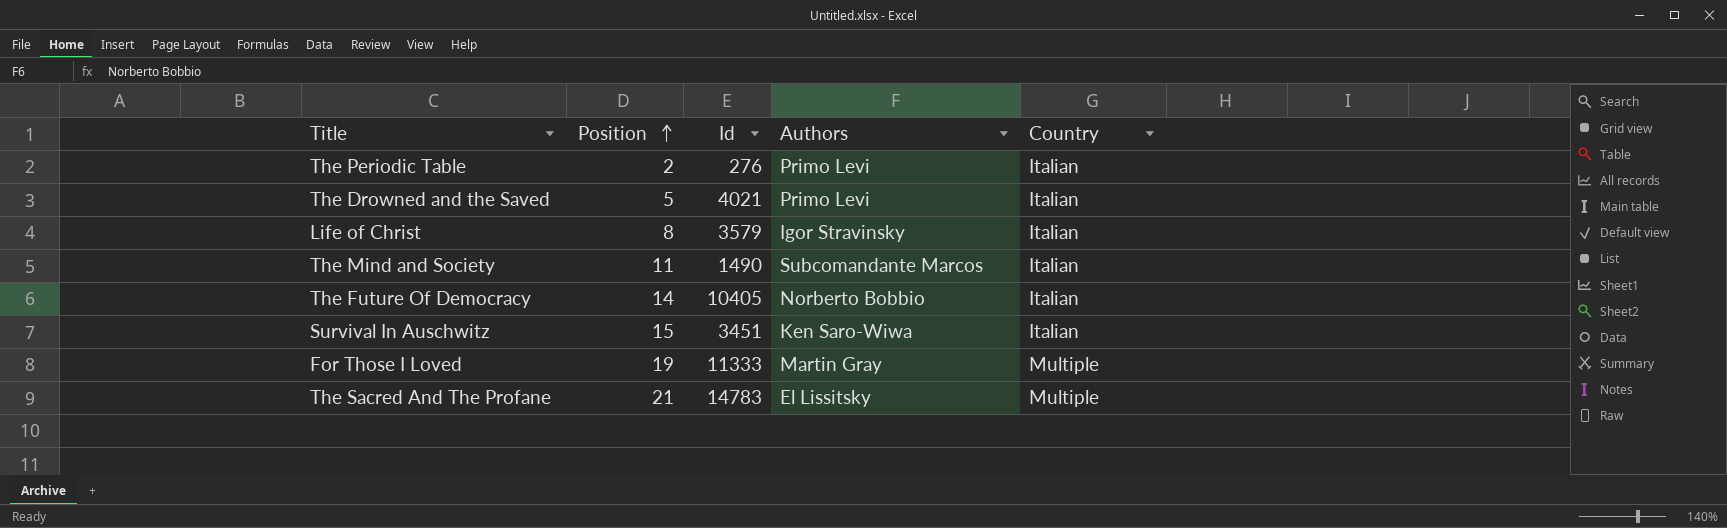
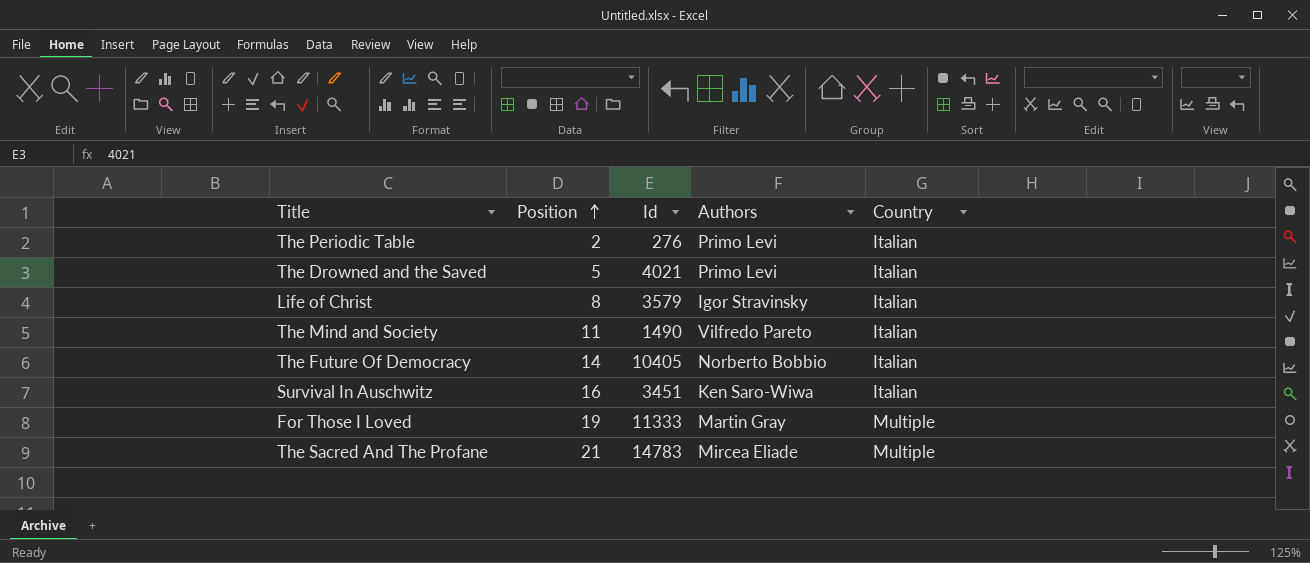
The Mind and Society | Authors: Subcomandante Marcos -> Vilfredo Pareto
Survival In Auschwitz | Position: 15 -> 16
The Sacred And The Profane | Authors: El Lissitsky -> Mircea Eliade

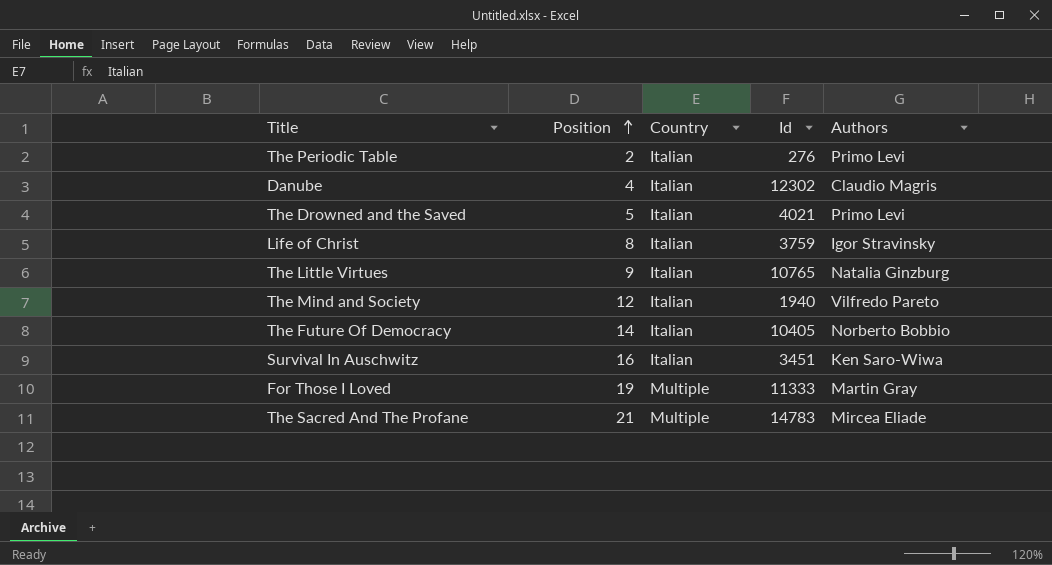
column Country | position: 5 -> 3
row Danube: none -> 4 | Italian | 12302 | Claudio Magris
Life of Christ | Id: 3579 -> 3759
row The Little Virtues: none -> 9 | Italian | 10765 | Natalia Ginzburg
The Mind and Society | Position: 11 -> 12
The Mind and Society | Id: 1490 -> 1940

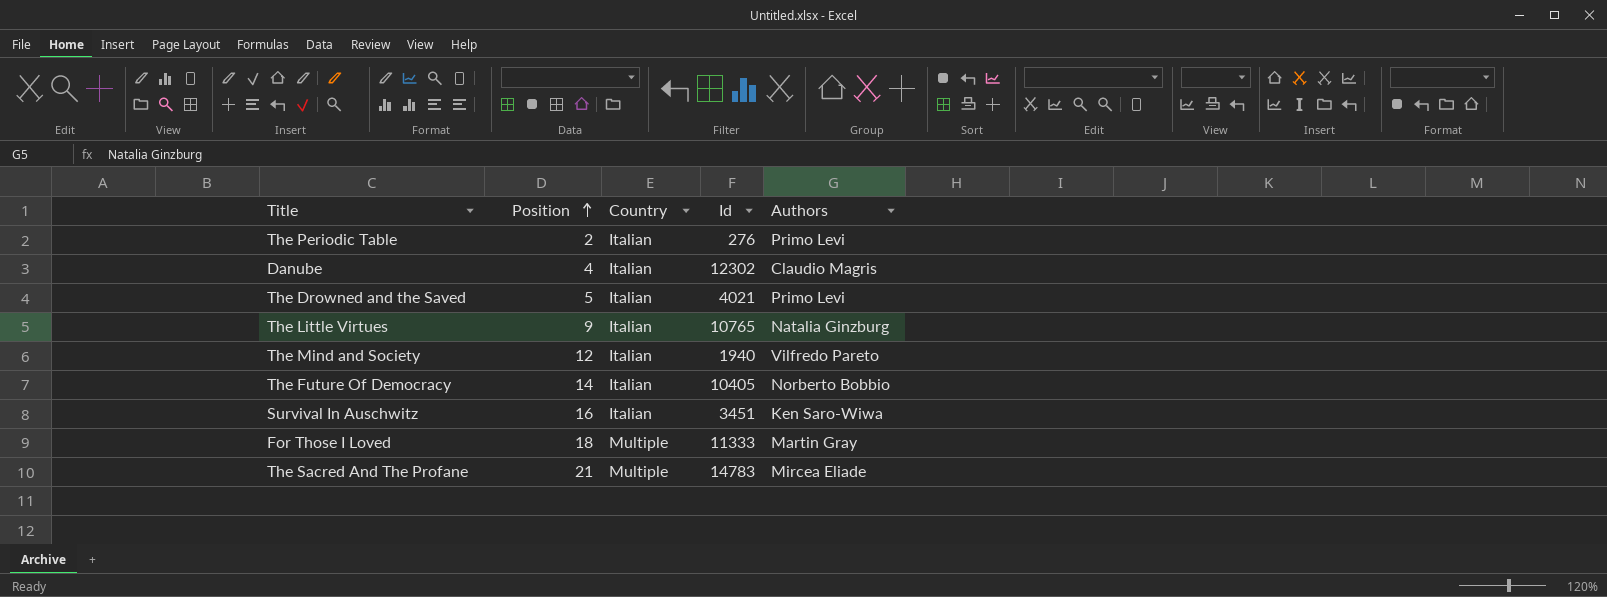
row Life of Christ: 8 | Italian | 3759 | Igor Stravinsky -> none
For Those I Loved | Position: 19 -> 18

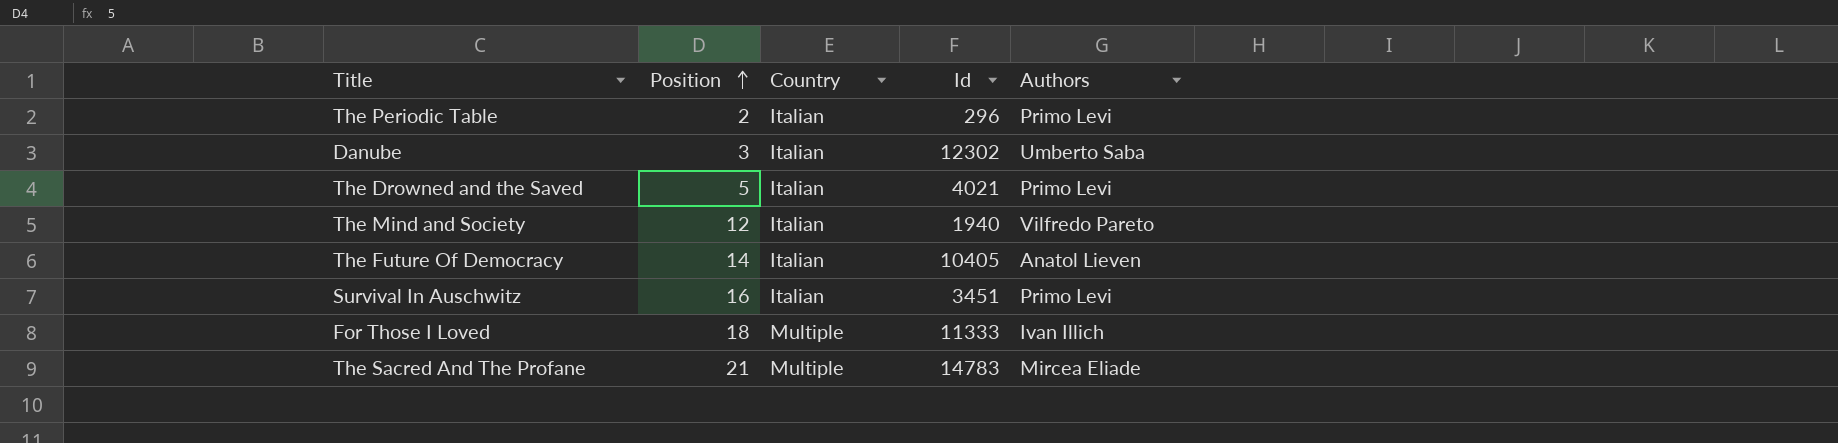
row The Little Virtues: 9 | Italian | 10765 | Natalia Ginzburg -> none
The Periodic Table | Id: 276 -> 296
Danube | Position: 4 -> 3
Danube | Authors: Claudio Magris -> Umberto Saba
The Future Of Democracy | Authors: Norberto Bobbio -> Anatol Lieven
Survival In Auschwitz | Authors: Ken Saro-Wiwa -> Primo Levi
For Those I Loved | Authors: Martin Gray -> Ivan Illich

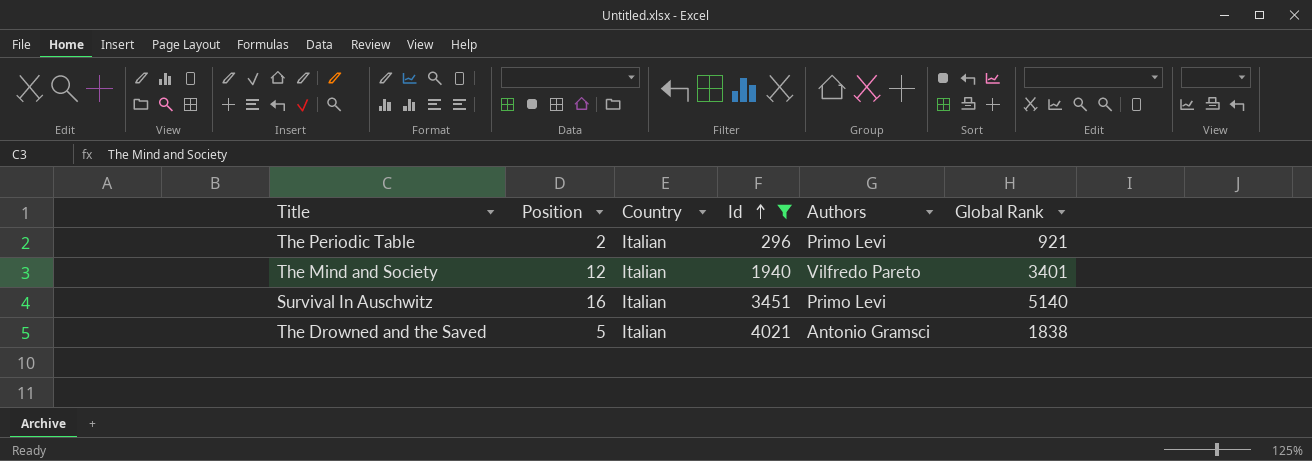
filter: none -> Id <= 4021
row order: Position ascending -> Id ascending
column Global Rank | position: none -> 6
The Drowned and the Saved | Authors: Primo Levi -> Antonio Gramsci

